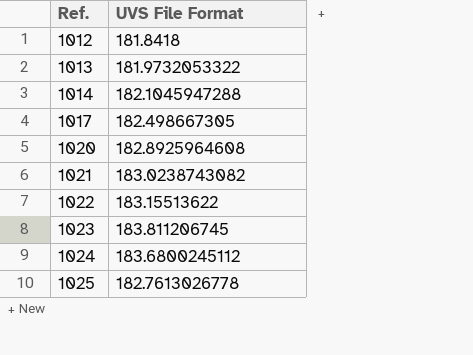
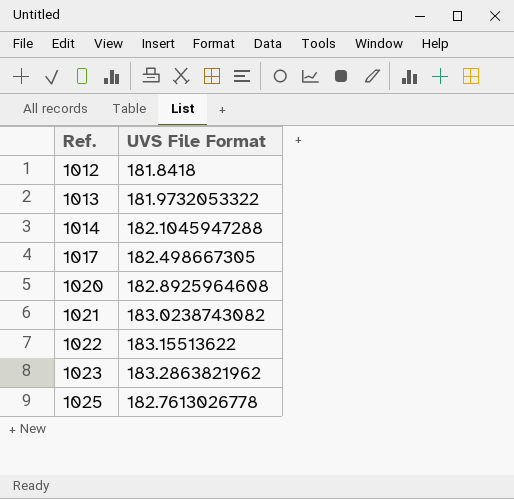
row 1024: 183.6800245112 -> none
1023 | UVS File Format: 183.811206745 -> 183.2863821962

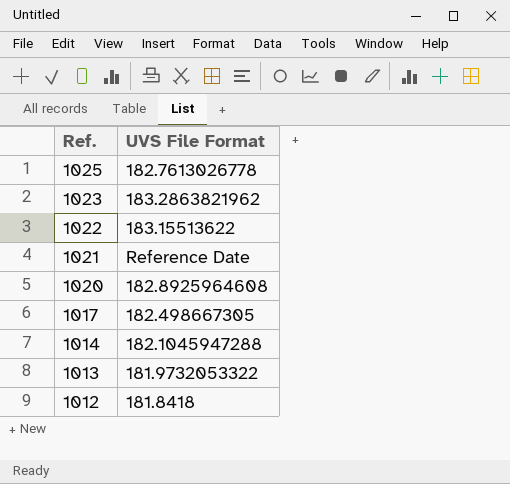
row order: Ref. ascending -> Ref. descending
1021 | UVS File Format: 183.0238743082 -> Reference Date

